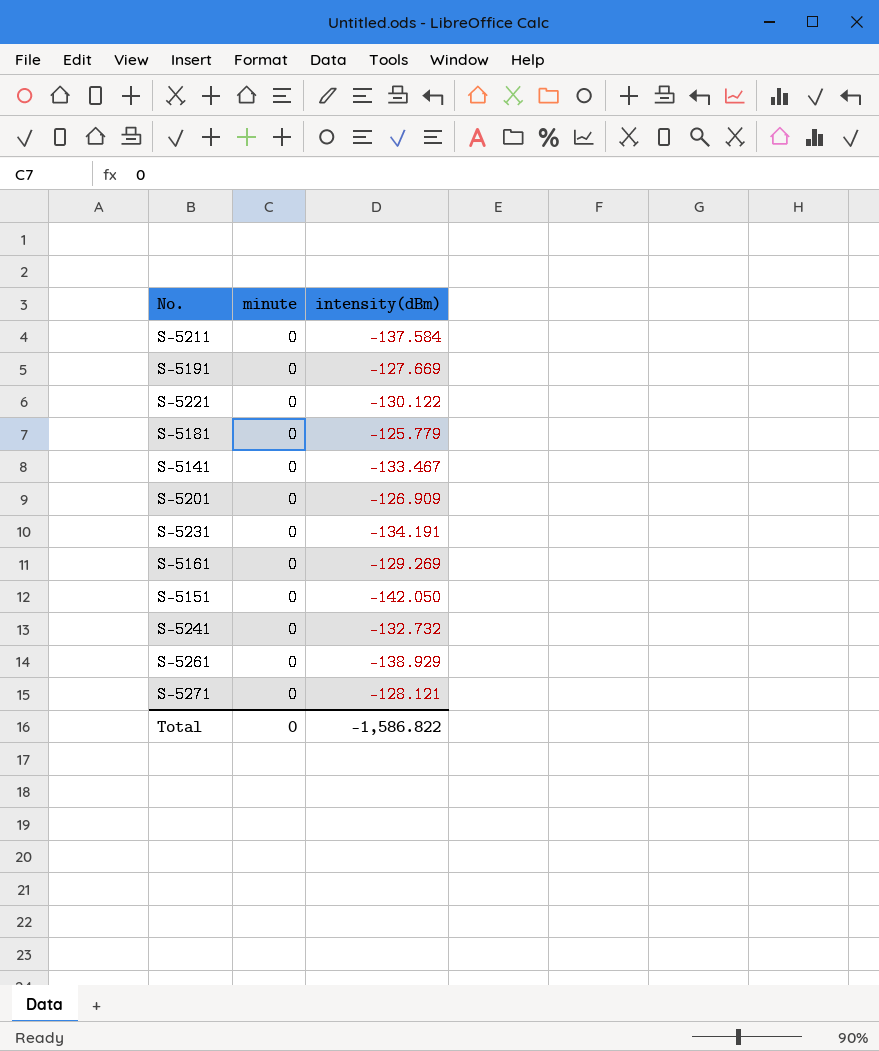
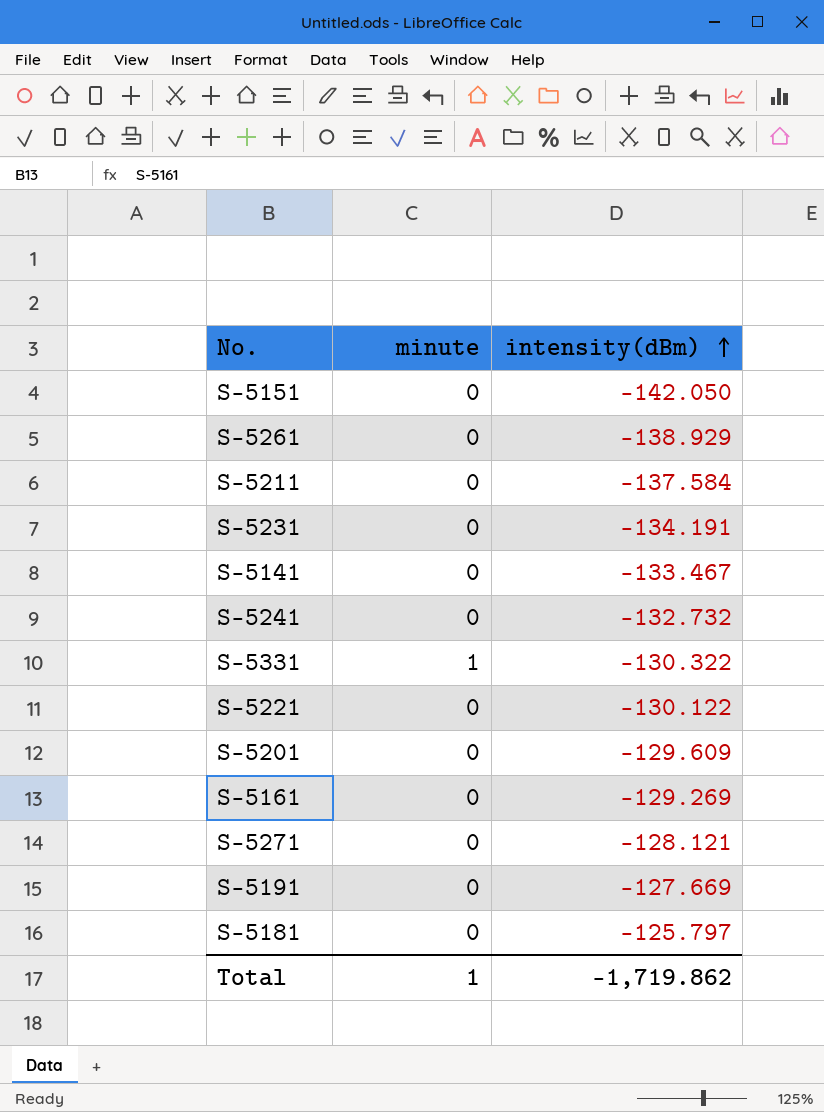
row order: none -> intensity(dBm) ascending
row S-5331: none -> 1 | -130.322
S-5201 | intensity(dBm): -126.909 -> -129.609
S-5181 | intensity(dBm): -125.779 -> -125.797
Total | minute: 0 -> 1
Total | intensity(dBm): -1,586.822 -> -1,719.862

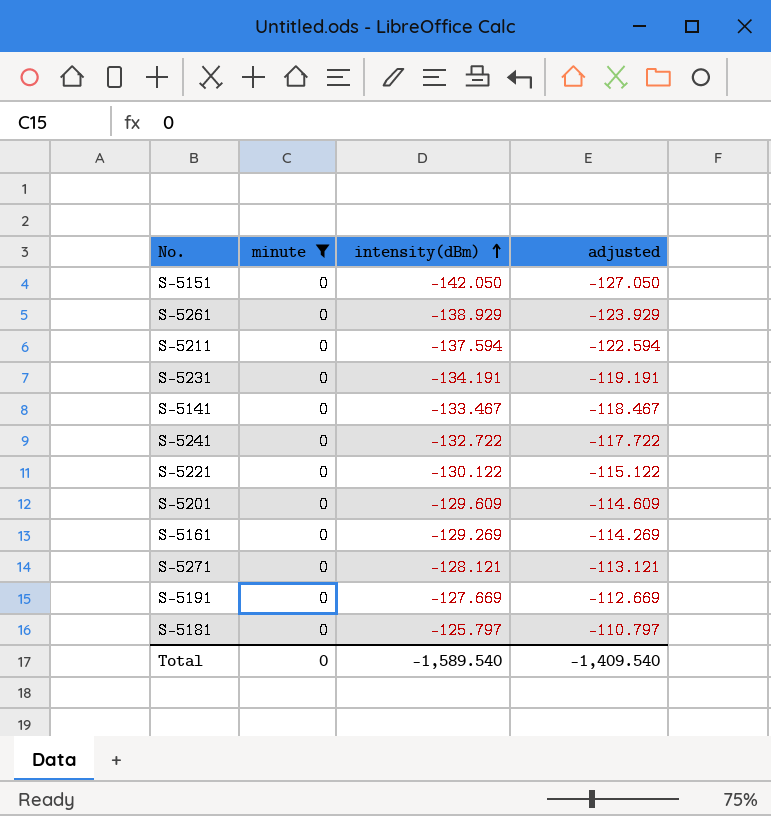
filter: none -> minute = 0
column adjusted | formula: none -> [intensity(dBm)] + 15
S-5211 | intensity(dBm): -137.584 -> -137.594
S-5241 | intensity(dBm): -132.732 -> -132.722
Total | minute: 1 -> 0
Total | intensity(dBm): -1,719.862 -> -1,589.540

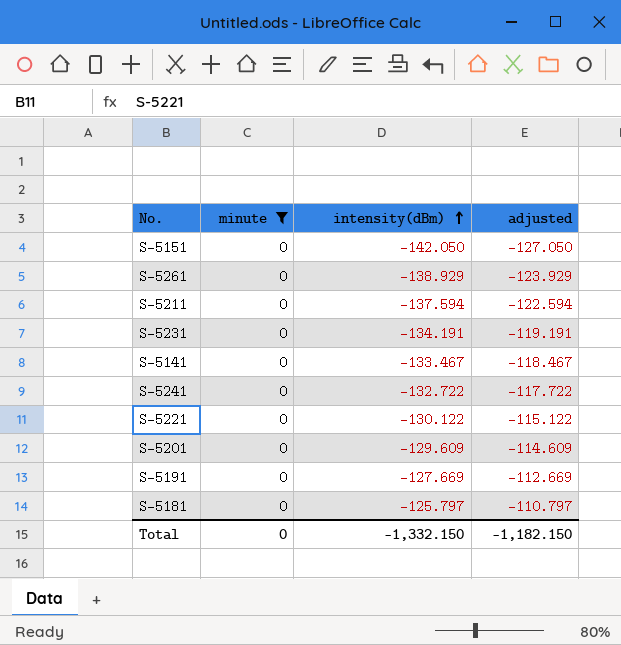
row S-5161: 0 | -129.269 | -114.269 -> none
row S-5271: 0 | -128.121 | -113.121 -> none
Total | intensity(dBm): -1,589.540 -> -1,332.150
Total | adjusted: -1,409.540 -> -1,182.150

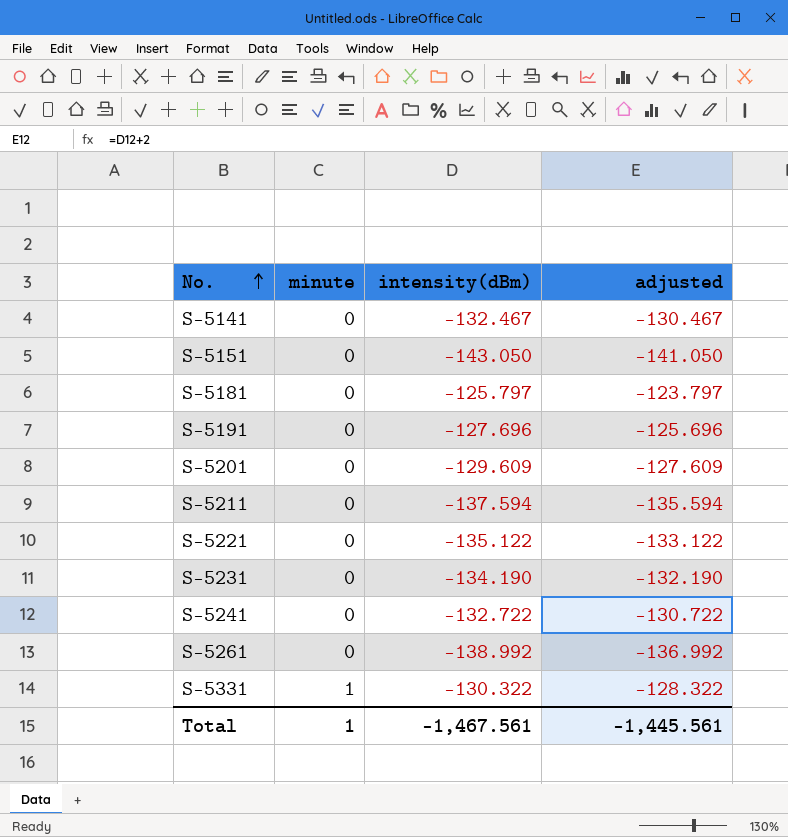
filter: minute = 0 -> none
row order: intensity(dBm) ascending -> No. ascending
column adjusted | formula: [intensity(dBm)] + 15 -> [intensity(dBm)] + 2
S-5141 | intensity(dBm): -133.467 -> -132.467
S-5151 | intensity(dBm): -142.050 -> -143.050
S-5191 | intensity(dBm): -127.669 -> -127.696
S-5221 | intensity(dBm): -130.122 -> -135.122
S-5231 | intensity(dBm): -134.191 -> -134.190
S-5261 | intensity(dBm): -138.929 -> -138.992
Total | minute: 0 -> 1
Total | intensity(dBm): -1,332.150 -> -1,467.561
Total | adjusted: -1,182.150 -> -1,445.561

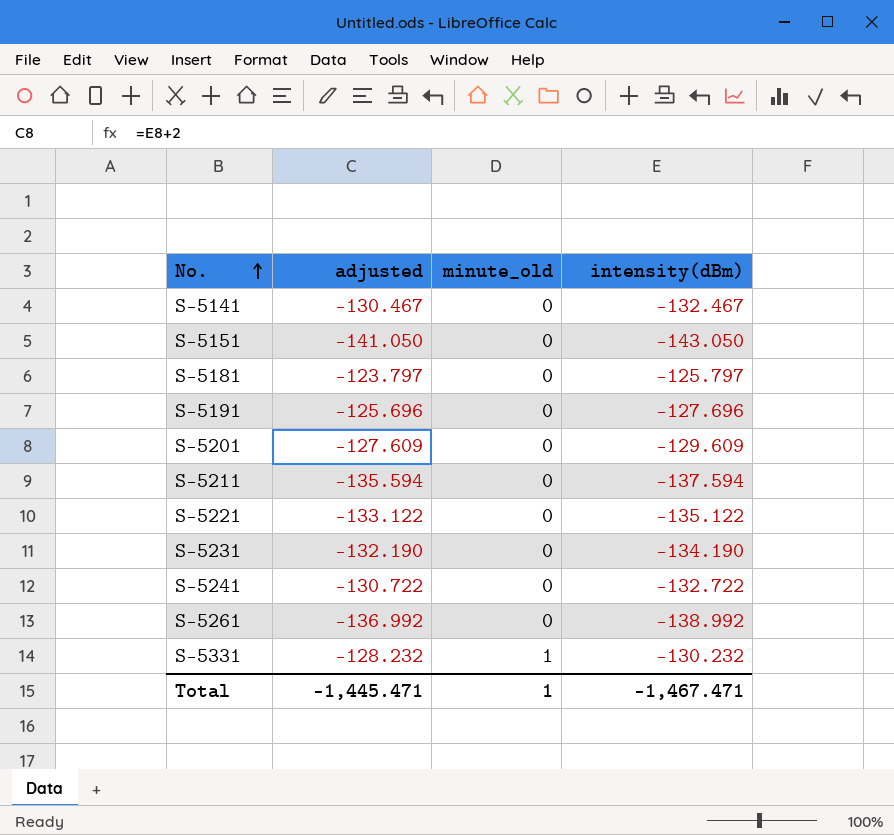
column adjusted | position: 4 -> 2
column name: minute -> minute_old
S-5331 | adjusted: -128.322 -> -128.232
S-5331 | intensity(dBm): -130.322 -> -130.232
Total | adjusted: -1,445.561 -> -1,445.471
Total | intensity(dBm): -1,467.561 -> -1,467.471

